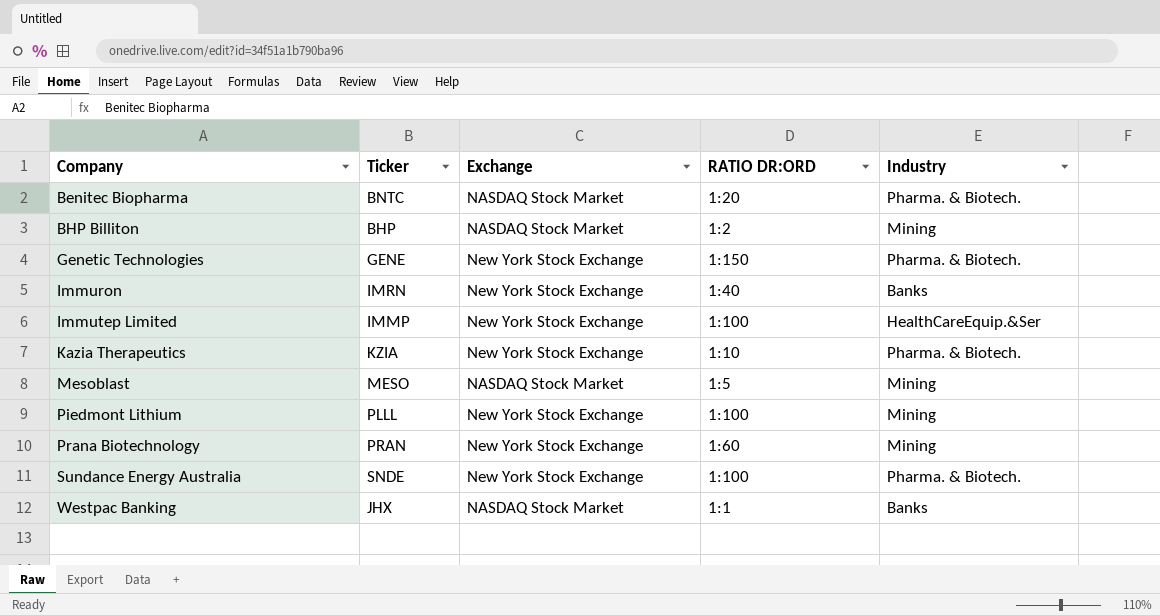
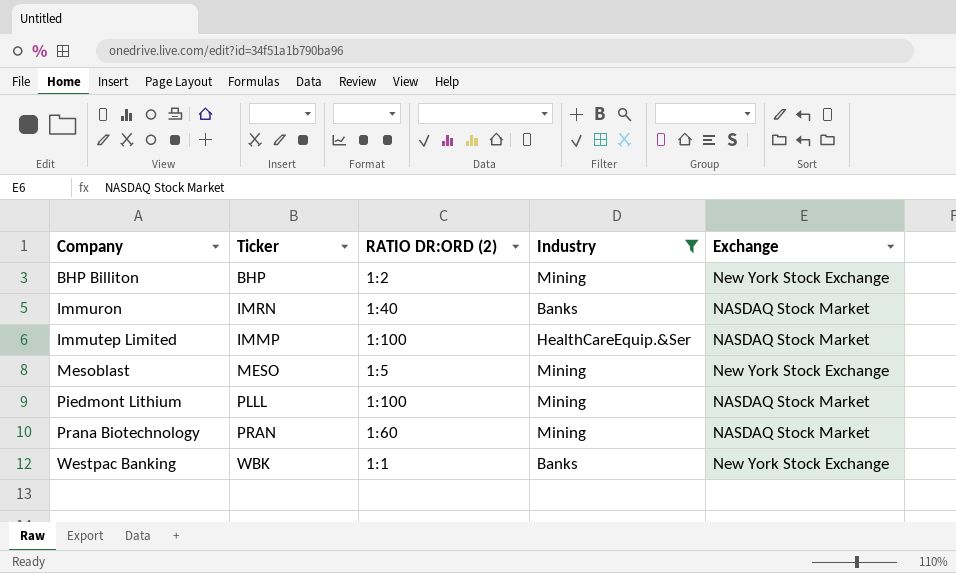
filter: none -> Industry != Pharma. & Biotech.
column name: RATIO DR:ORD -> RATIO DR:ORD (2)
column Exchange | position: 3 -> 5
BHP Billiton | Exchange: NASDAQ Stock Market -> New York Stock Exchange
Immuron | Exchange: New York Stock Exchange -> NASDAQ Stock Market
Immutep Limited | Exchange: New York Stock Exchange -> NASDAQ Stock Market
Mesoblast | Exchange: NASDAQ Stock Market -> New York Stock Exchange
Piedmont Lithium | Exchange: New York Stock Exchange -> NASDAQ Stock Market
Prana Biotechnology | Exchange: New York Stock Exchange -> NASDAQ Stock Market
Westpac Banking | Ticker: JHX -> WBK
Westpac Banking | Exchange: NASDAQ Stock Market -> New York Stock Exchange

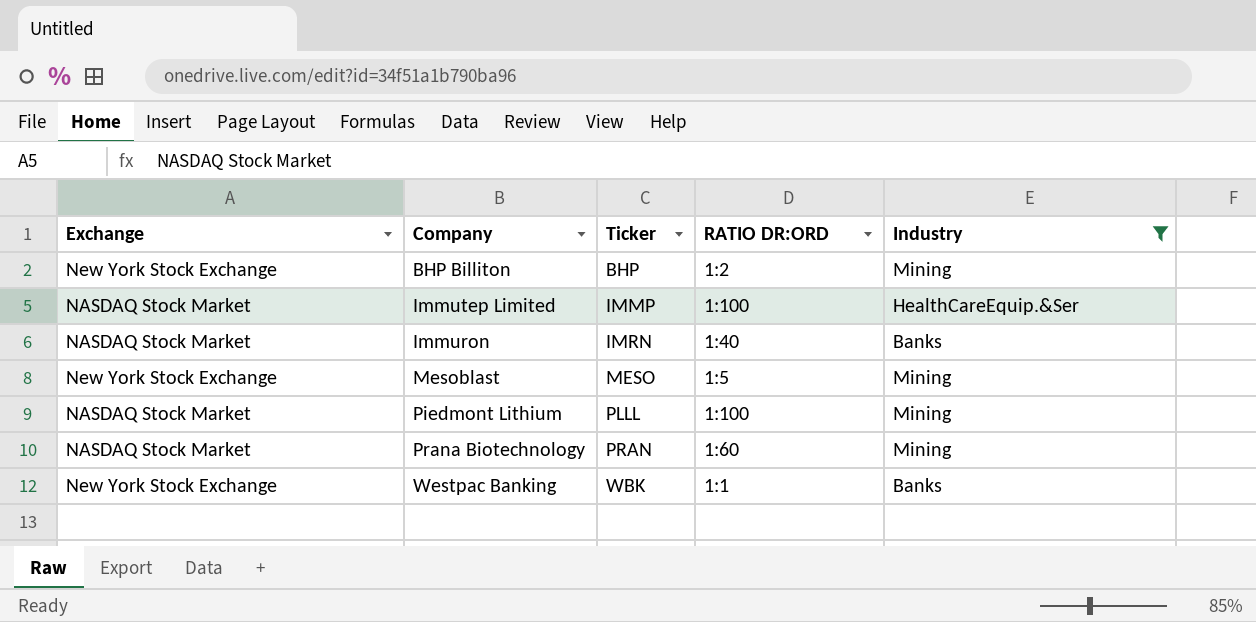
row order: Company ascending -> Ticker ascending
column Exchange | position: 5 -> 1
column name: RATIO DR:ORD (2) -> RATIO DR:ORD

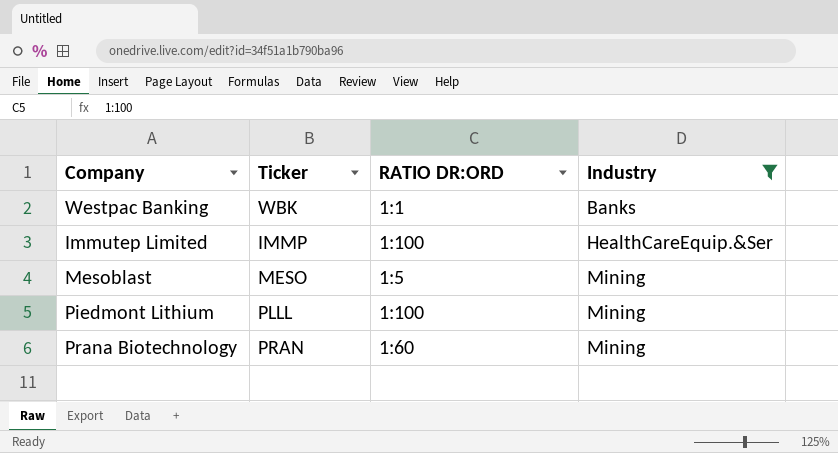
row order: Ticker ascending -> Industry ascending
column Exchange | position: 1 -> none
row BHP Billiton: New York Stock Exchange | BHP | 1:2 | Mining -> none
row Immuron: NASDAQ Stock Market | IMRN | 1:40 | Banks -> none

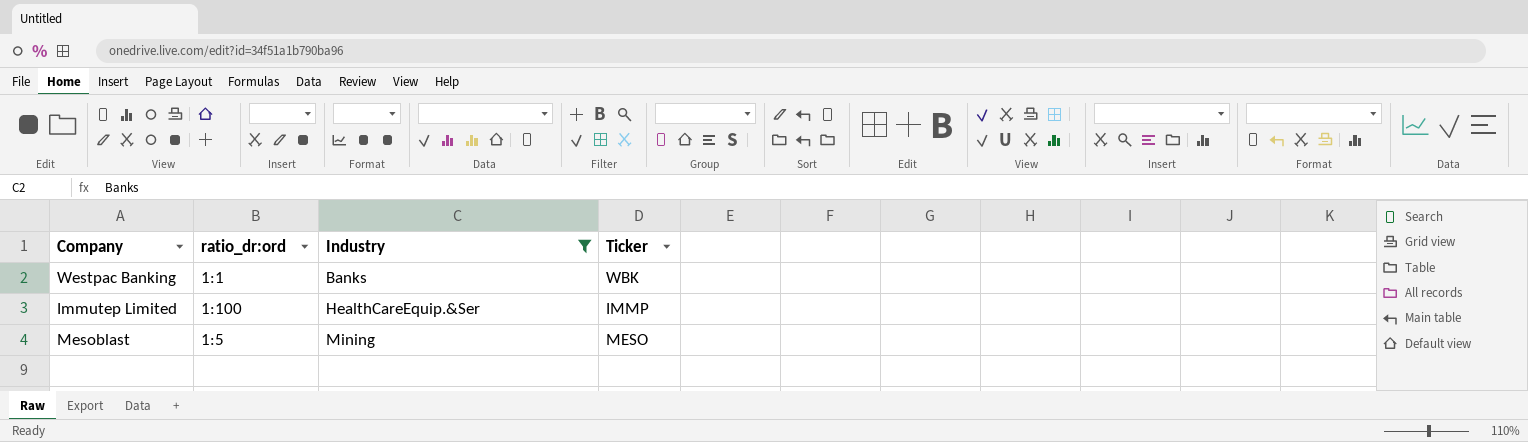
column name: RATIO DR:ORD -> ratio_dr:ord
column Ticker | position: 2 -> 4
row Piedmont Lithium: PLLL | 1:100 | Mining -> none
row Prana Biotechnology: PRAN | 1:60 | Mining -> none

